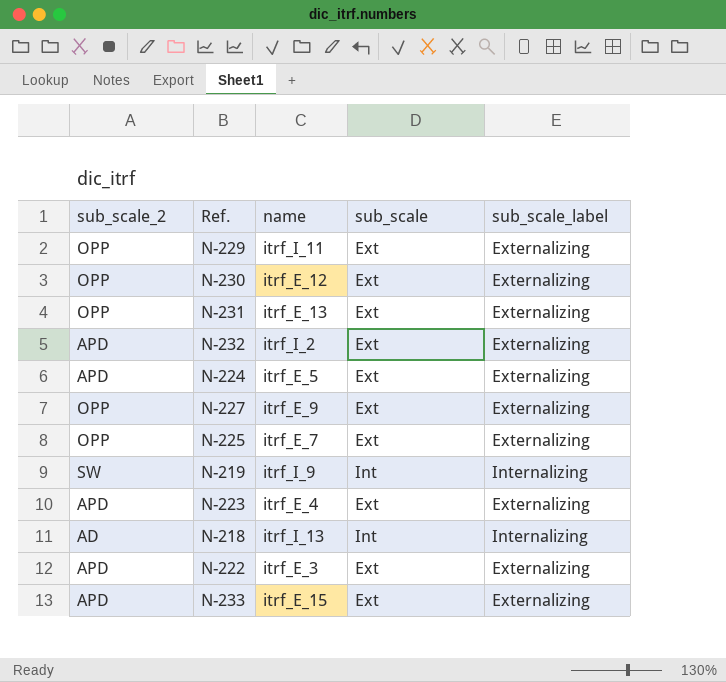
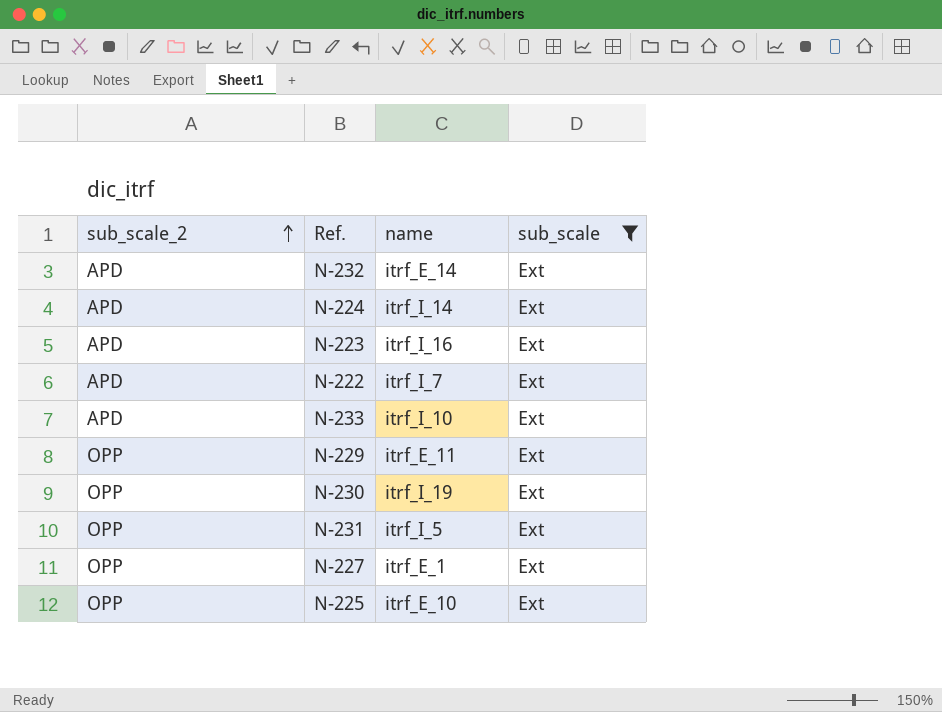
filter: none -> sub_scale = Ext
row order: none -> sub_scale_2 ascending
column sub_scale_label | position: 5 -> none
N-232 | name: itrf_I_2 -> itrf_E_14
N-224 | name: itrf_E_5 -> itrf_I_14
N-223 | name: itrf_E_4 -> itrf_I_16
N-222 | name: itrf_E_3 -> itrf_I_7
N-233 | name: itrf_E_15 -> itrf_I_10
N-229 | name: itrf_I_11 -> itrf_E_11
N-230 | name: itrf_E_12 -> itrf_I_19
N-231 | name: itrf_E_13 -> itrf_I_5
N-227 | name: itrf_E_9 -> itrf_E_1
N-225 | name: itrf_E_7 -> itrf_E_10

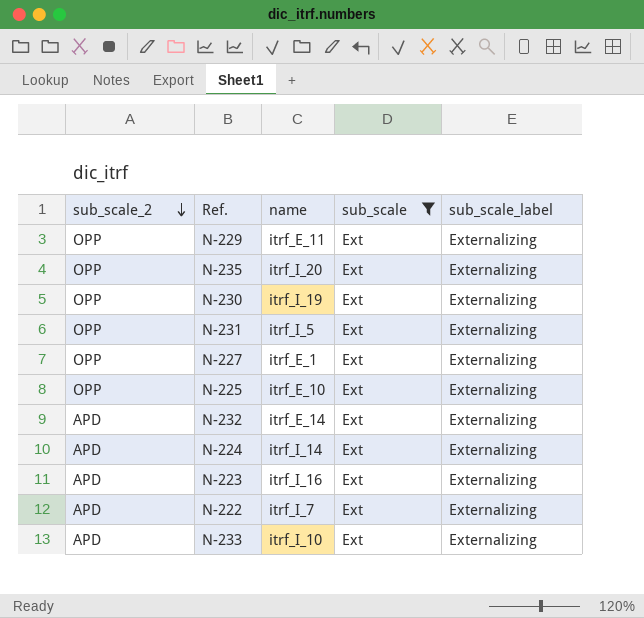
row order: sub_scale_2 ascending -> sub_scale_2 descending
column sub_scale_label | position: none -> 5
row N-235: none -> OPP | itrf_I_20 | Ext | Externalizing

